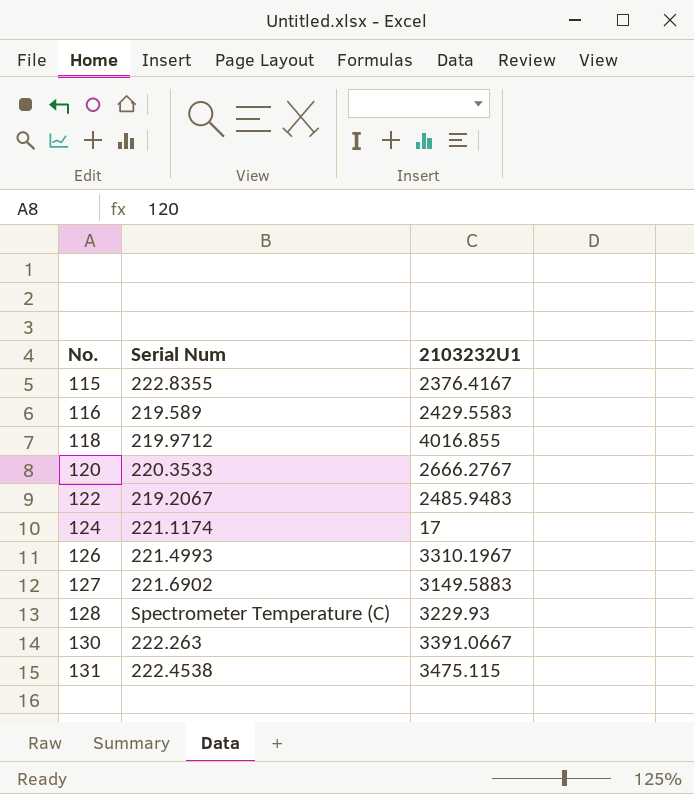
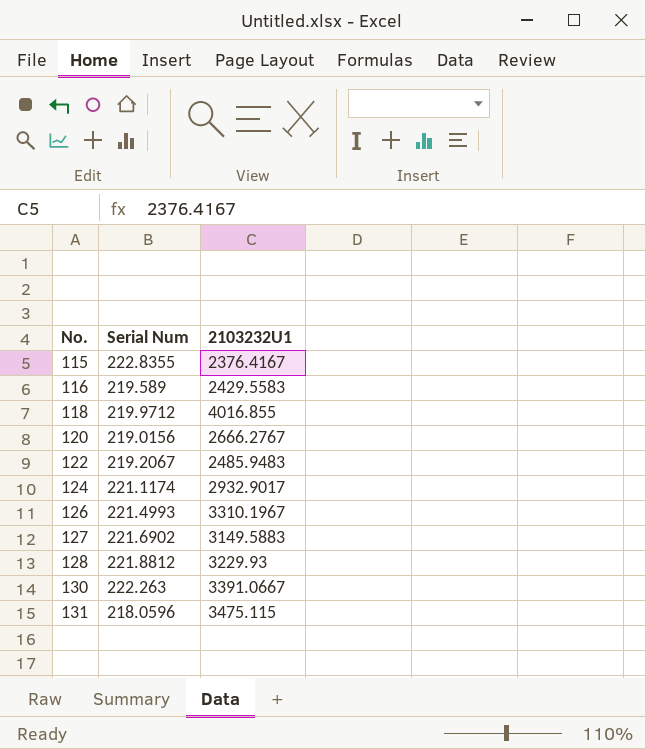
120 | Serial Num: 220.3533 -> 219.0156
124 | 2103232U1: 17 -> 2932.9017
128 | Serial Num: Spectrometer Temperature (C) -> 221.8812
131 | Serial Num: 222.4538 -> 218.0596

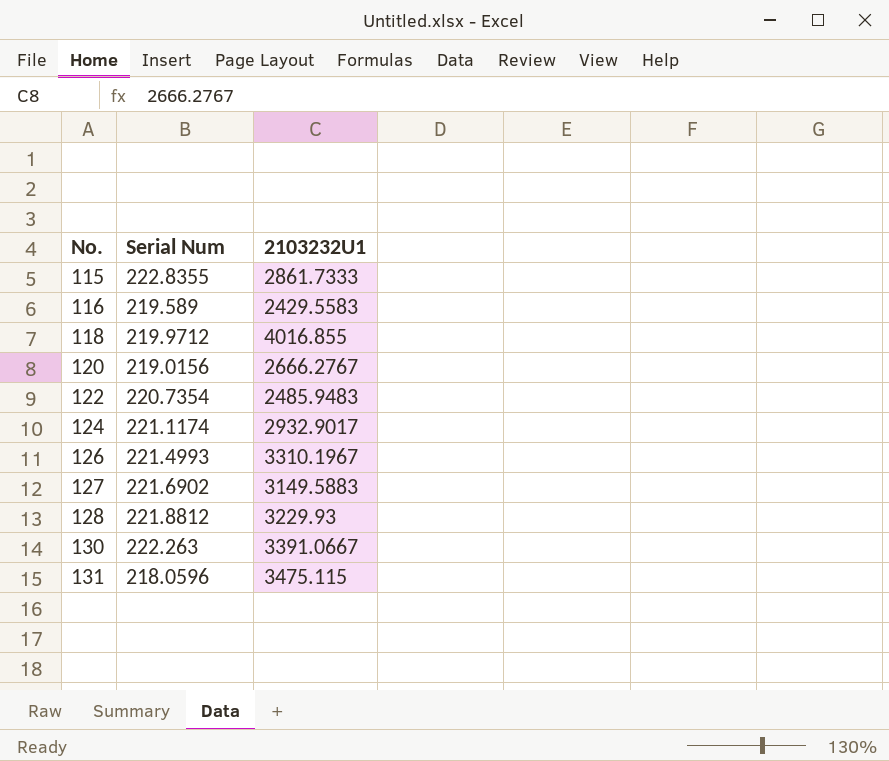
115 | 2103232U1: 2376.4167 -> 2861.7333
122 | Serial Num: 219.2067 -> 220.7354

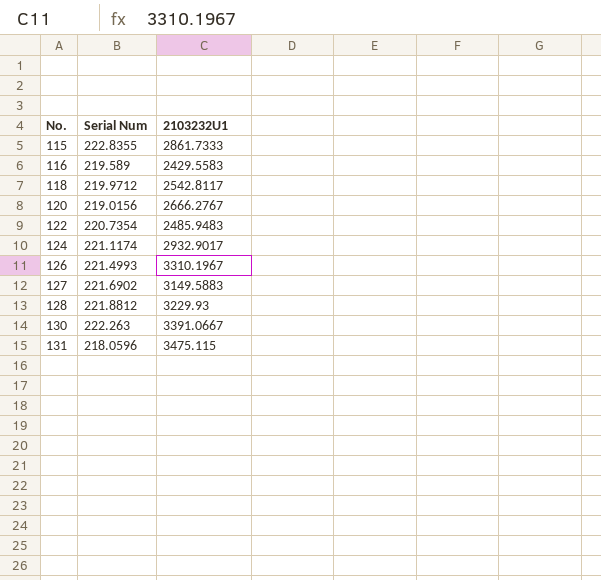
118 | 2103232U1: 4016.855 -> 2542.8117

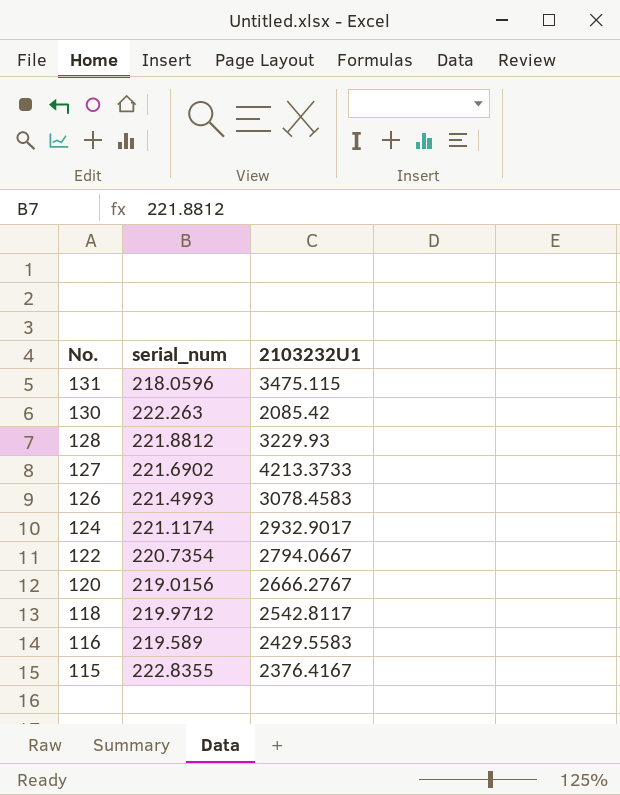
row order: No. ascending -> No. descending
column name: Serial Num -> serial_num
130 | 2103232U1: 3391.0667 -> 2085.42
127 | 2103232U1: 3149.5883 -> 4213.3733
126 | 2103232U1: 3310.1967 -> 3078.4583
122 | 2103232U1: 2485.9483 -> 2794.0667
115 | 2103232U1: 2861.7333 -> 2376.4167

